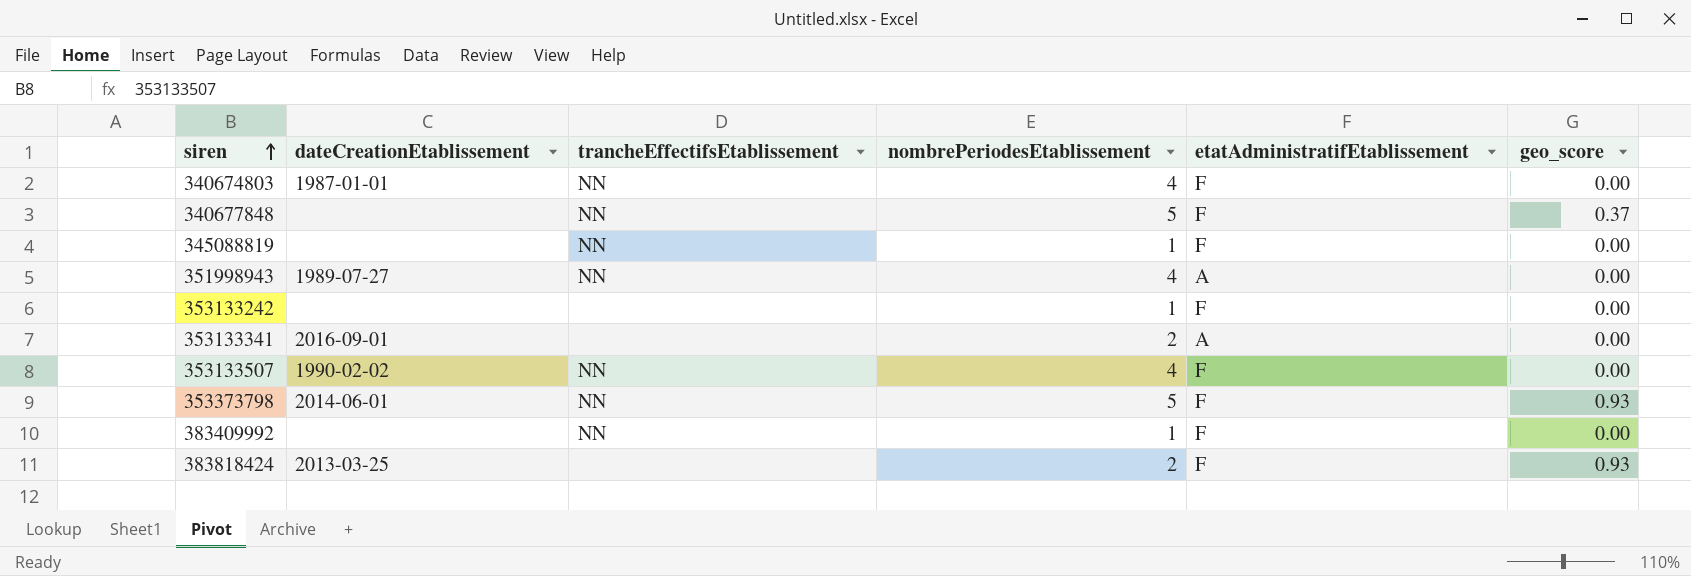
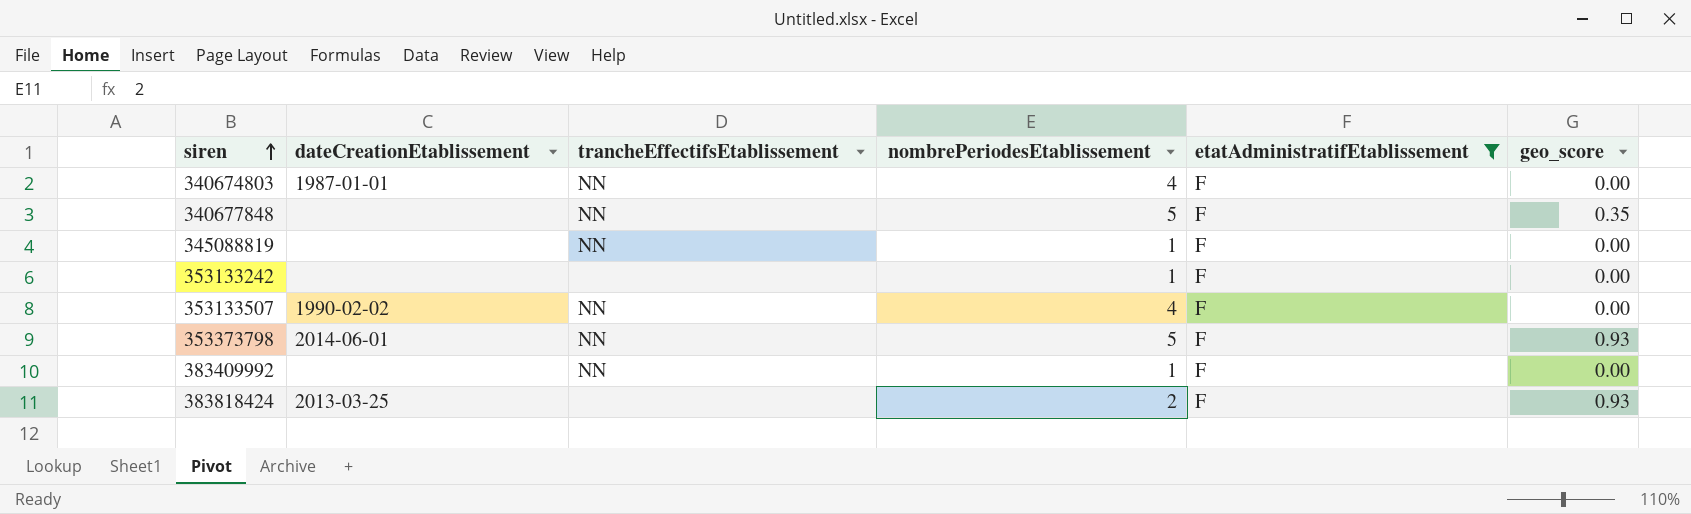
filter: none -> etatAdministratifEtablissement = F
340677848 | geo_score: 0.37 -> 0.35

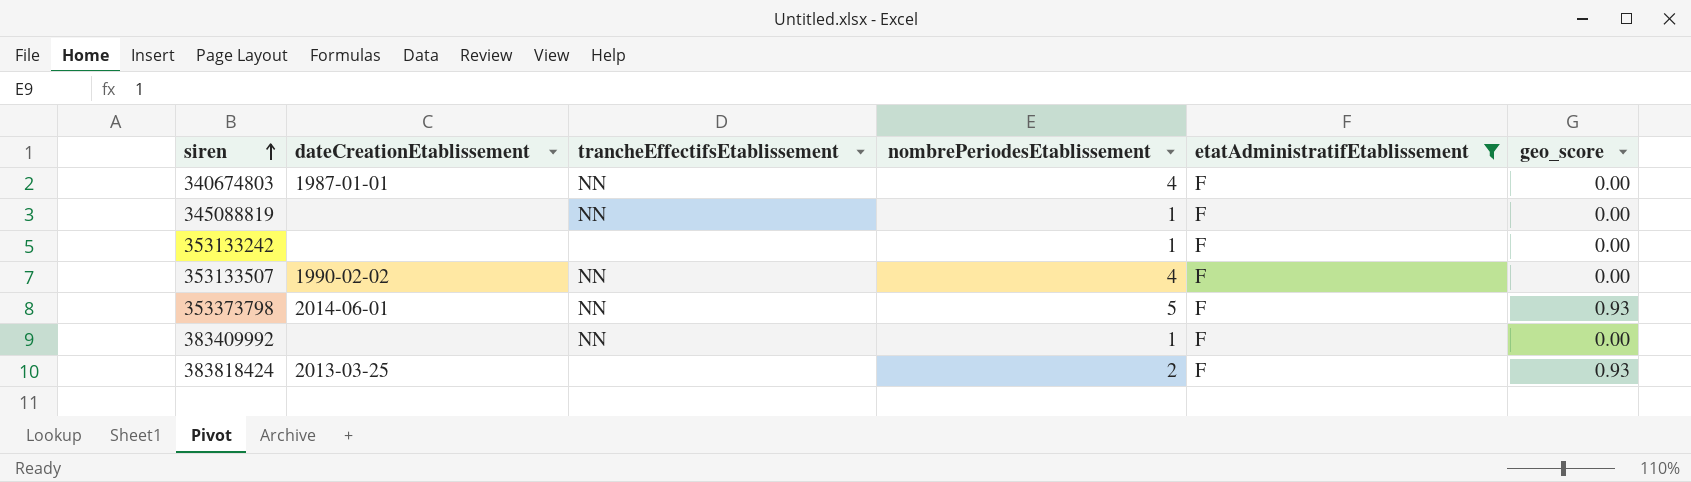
row 340677848: none | NN | 5 | F | 0.35 -> none

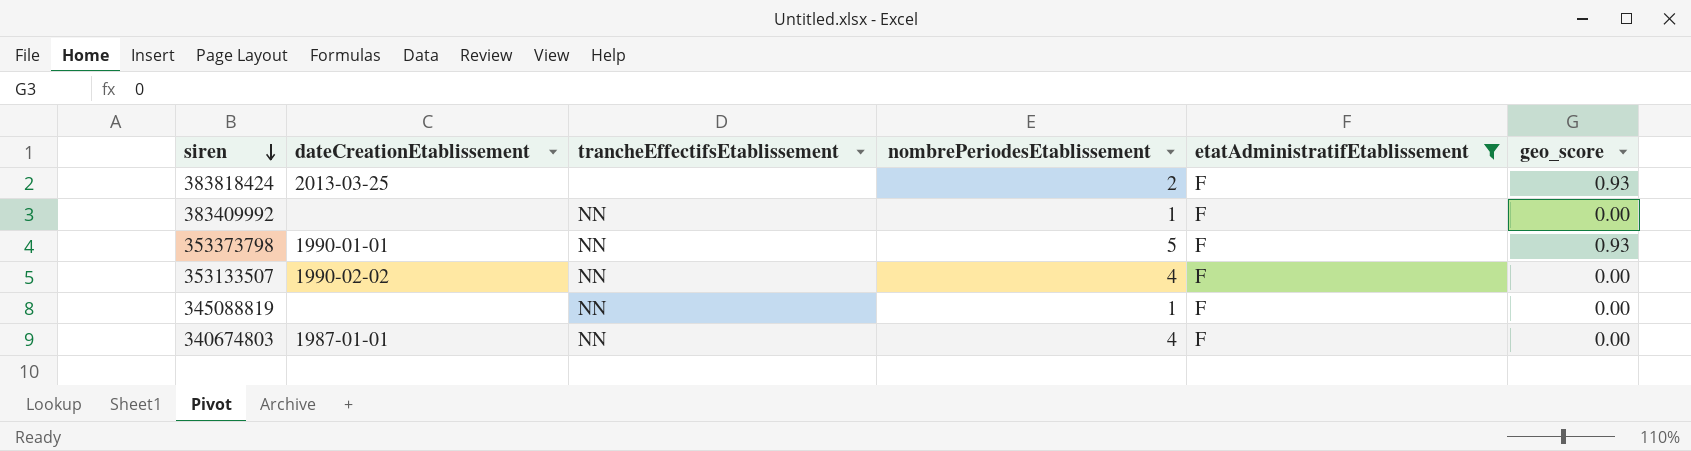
row order: siren ascending -> siren descending
row 353133242: none | none | 1 | F | 0.00 -> none
353373798 | dateCreationEtablissement: 2014-06-01 -> 1990-01-01

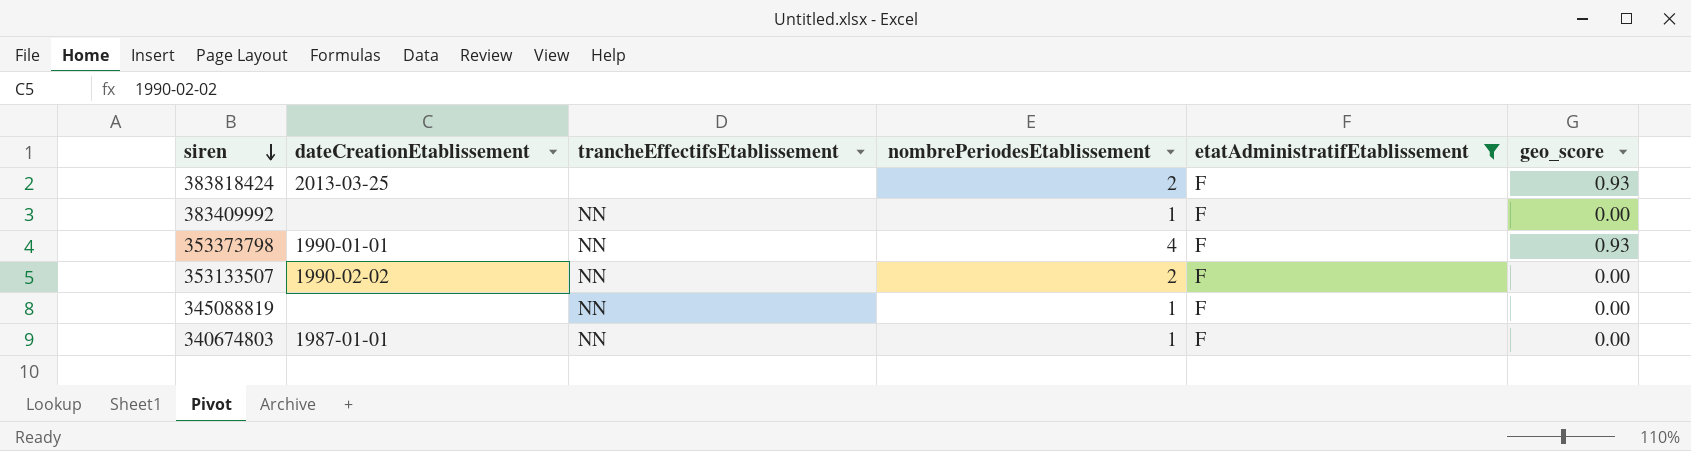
353373798 | nombrePeriodesEtablissement: 5 -> 4
353133507 | nombrePeriodesEtablissement: 4 -> 2
340674803 | nombrePeriodesEtablissement: 4 -> 1

